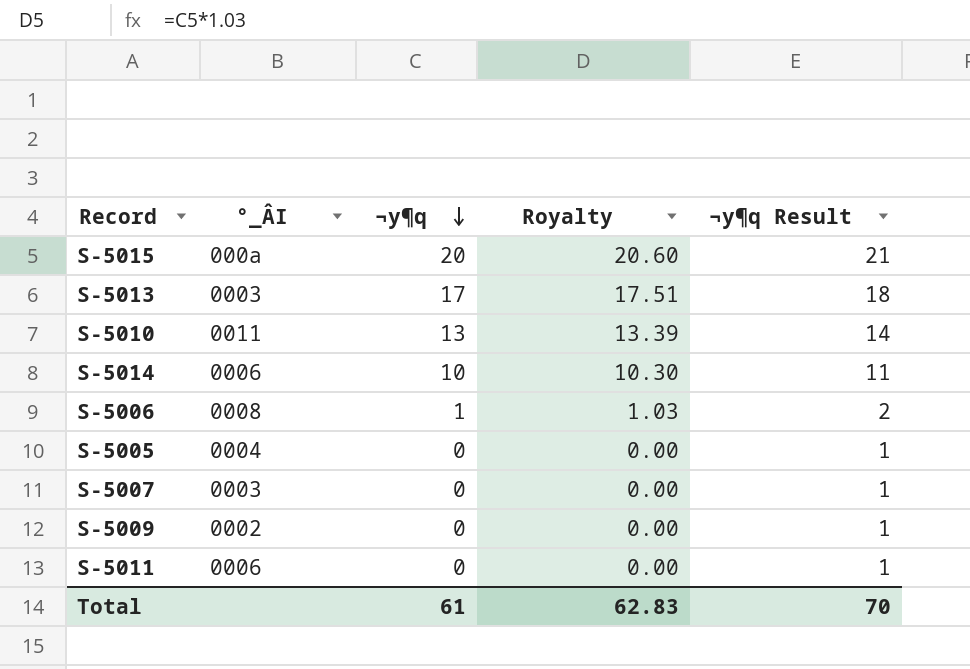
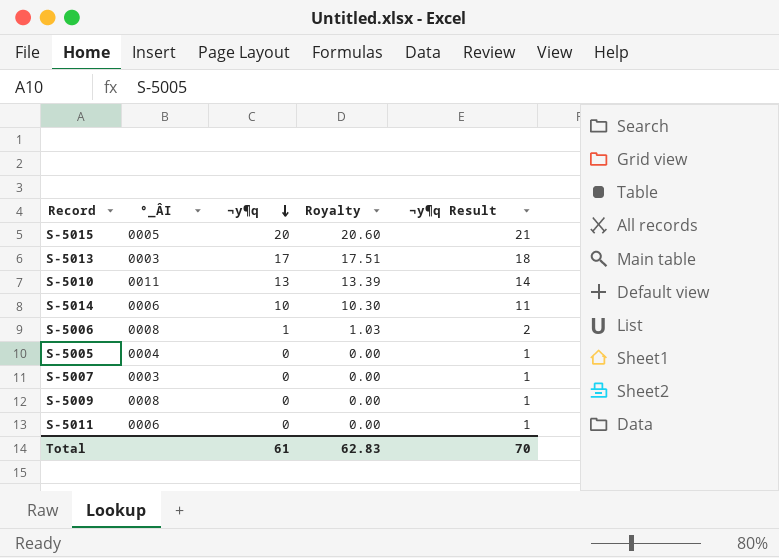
S-5015 | °_ÂI: 000a -> 0005
S-5009 | °_ÂI: 0002 -> 0008

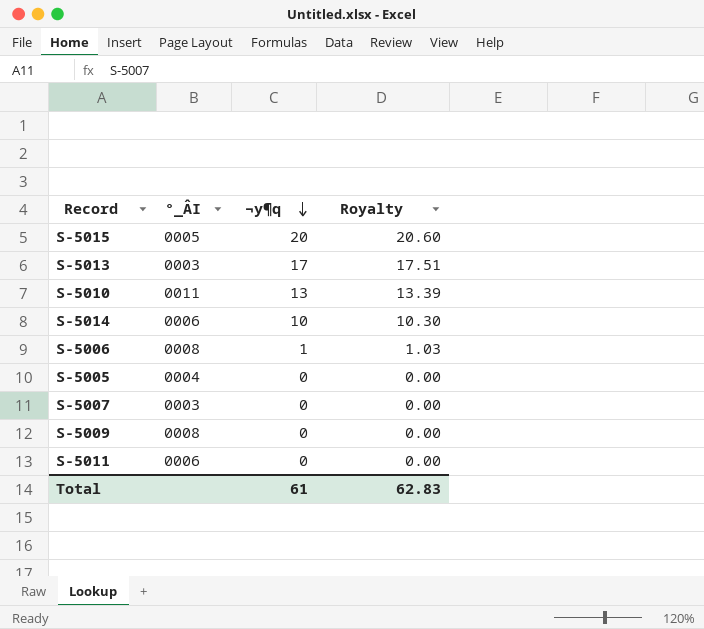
column ¬y¶q Result | formula: [¬y¶q] + 1 -> none

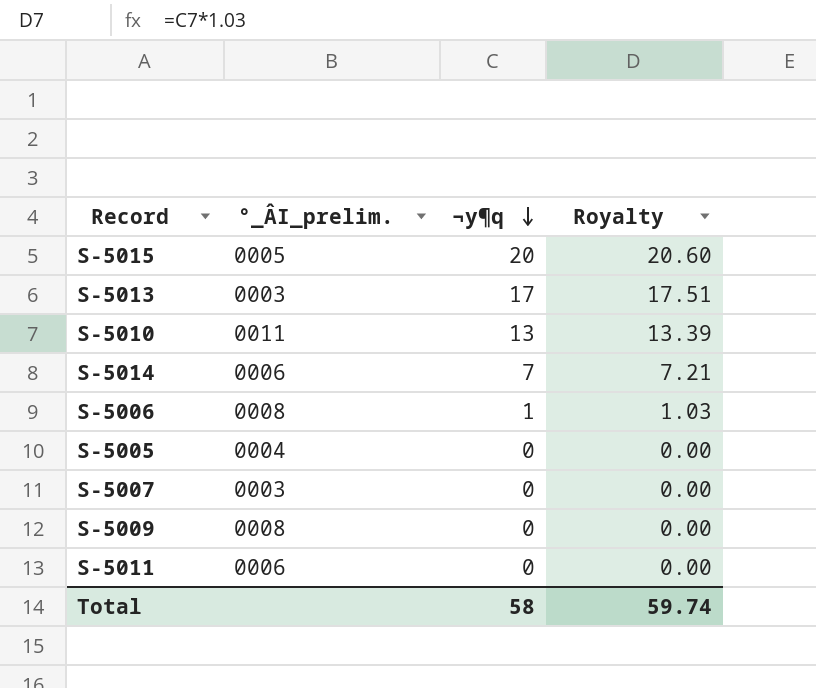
column name: °_ÂI -> °_ÂI_prelim.
S-5014 | ¬y¶q: 10 -> 7
S-5014 | Royalty: 10.30 -> 7.21
Total | ¬y¶q: 61 -> 58
Total | Royalty: 62.83 -> 59.74

